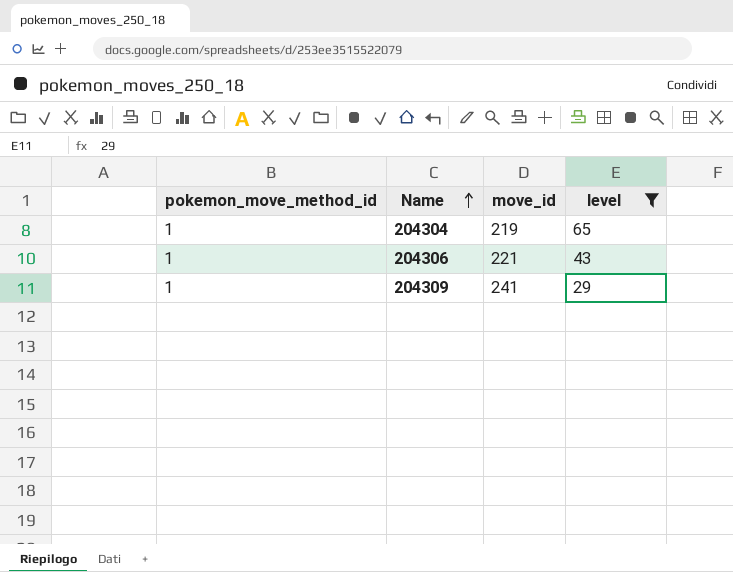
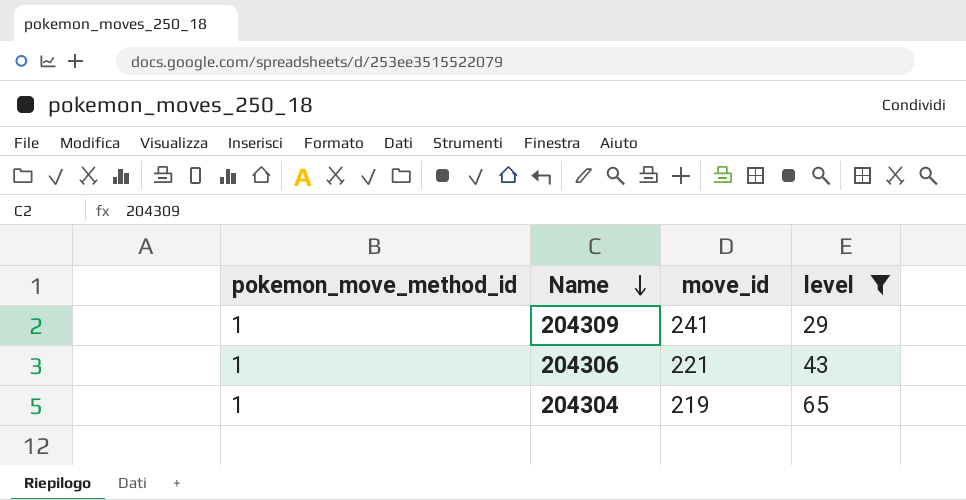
row order: Name ascending -> Name descending

